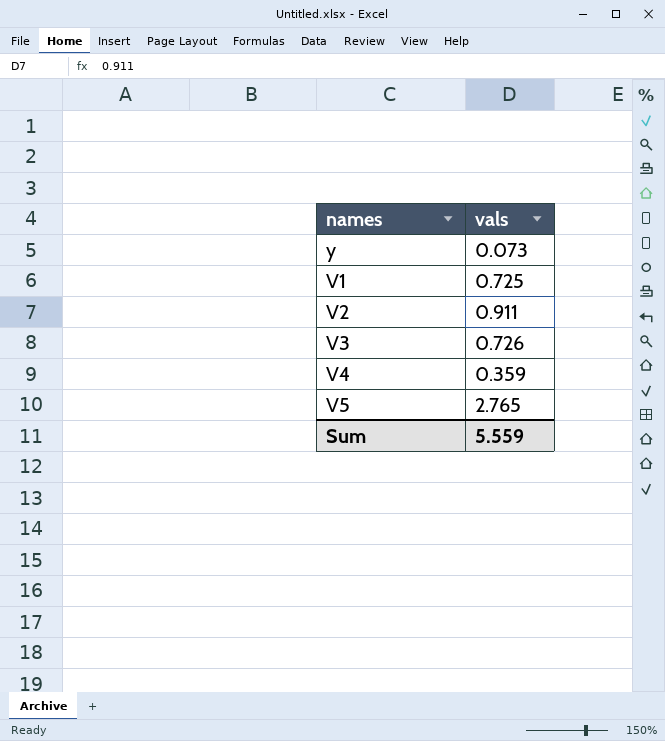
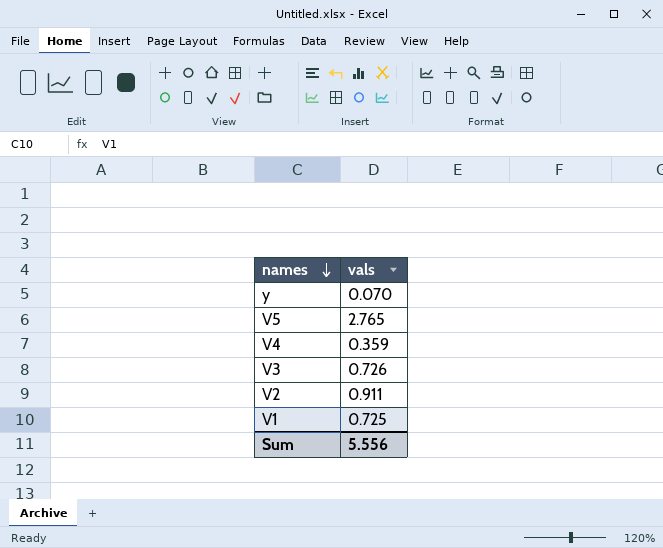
row order: none -> names descending
y | vals: 0.073 -> 0.070
Sum | vals: 5.559 -> 5.556

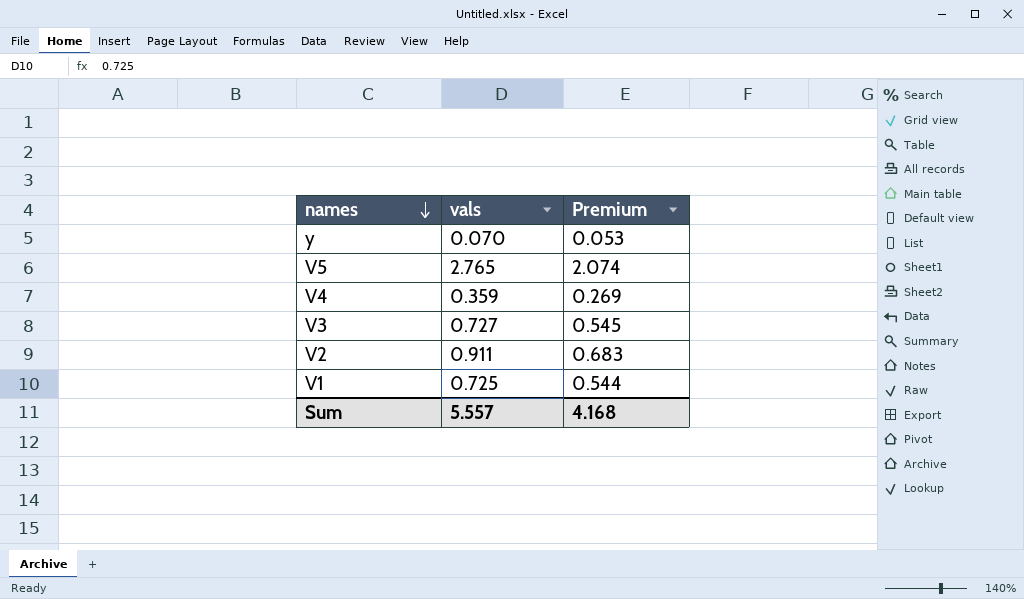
column Premium | formula: none -> [vals] * 0.75
V3 | vals: 0.726 -> 0.727
Sum | vals: 5.556 -> 5.557

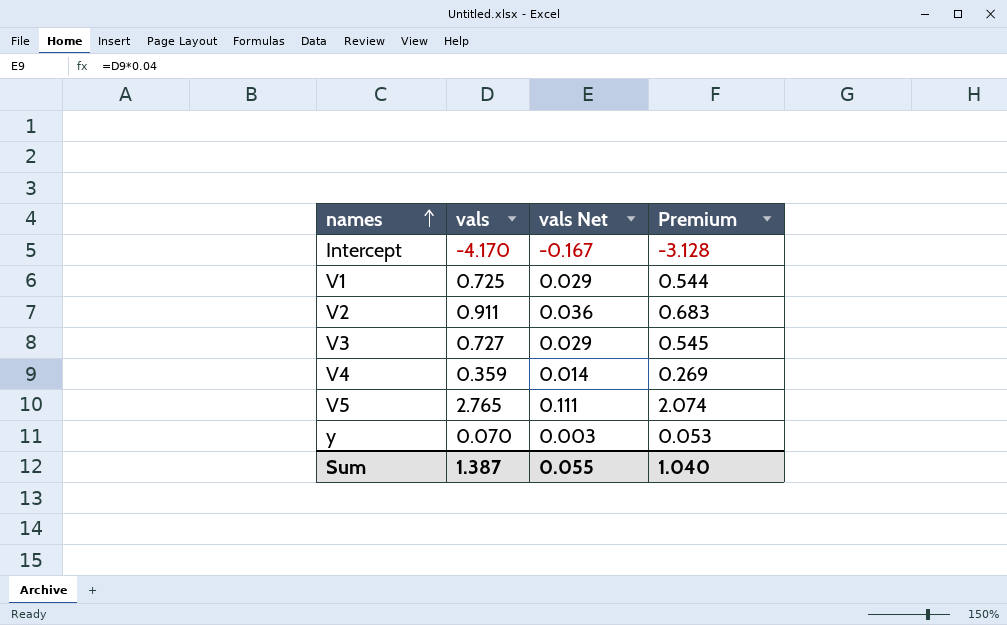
row order: names descending -> names ascending
column vals Net | formula: none -> [vals] * 0.04
row Intercept: none -> -4.170 | -0.167 | -3.128
Sum | vals: 5.557 -> 1.387
Sum | Premium: 4.168 -> 1.040

